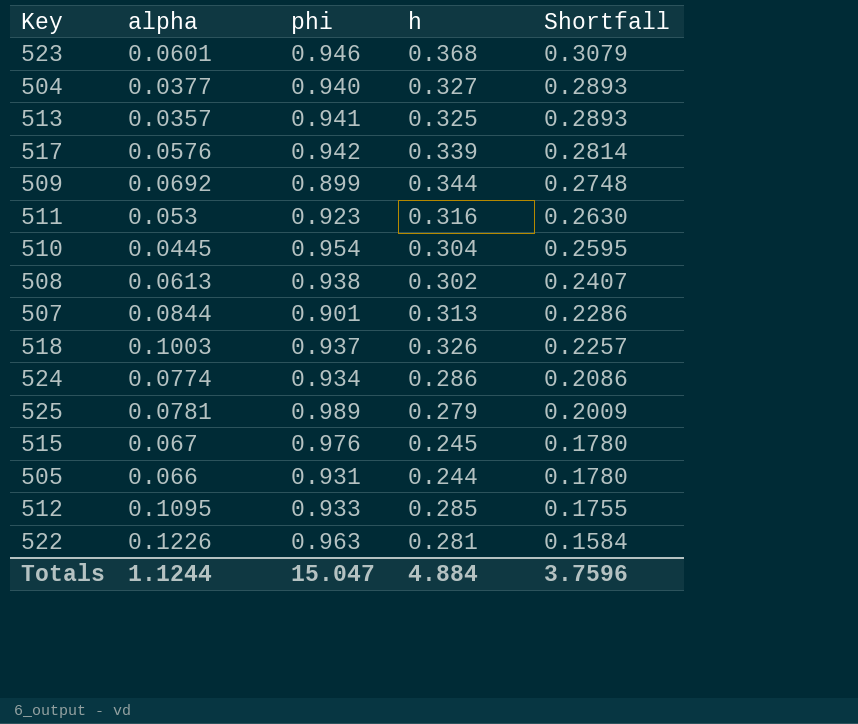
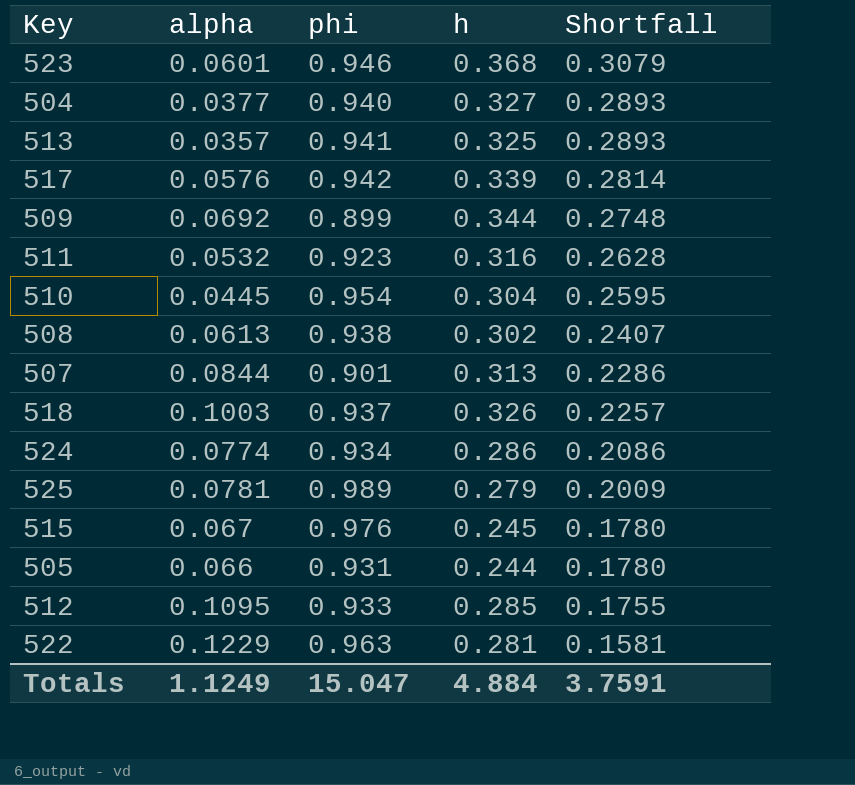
511 | alpha: 0.053 -> 0.0532
511 | Shortfall: 0.2630 -> 0.2628
522 | alpha: 0.1226 -> 0.1229
522 | Shortfall: 0.1584 -> 0.1581
Totals | alpha: 1.1244 -> 1.1249
Totals | Shortfall: 3.7596 -> 3.7591

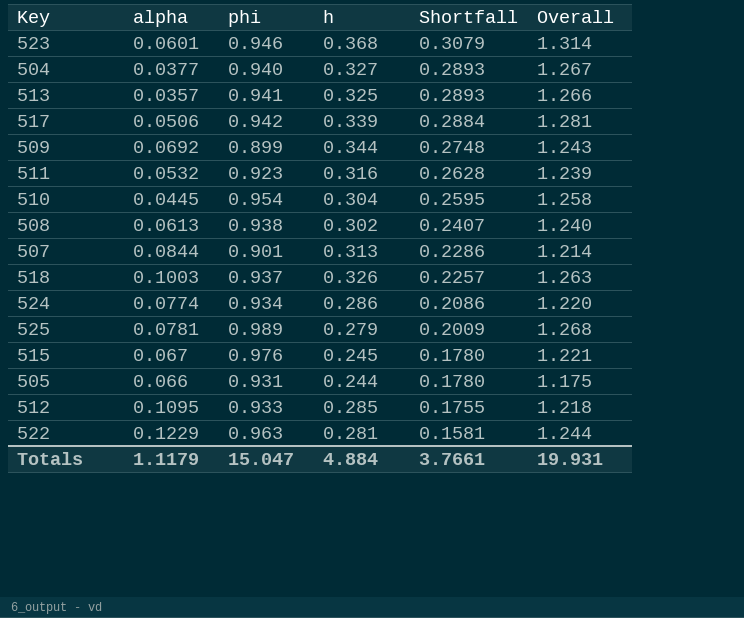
column Overall | formula: none -> [phi] + [h]
517 | alpha: 0.0576 -> 0.0506
517 | Shortfall: 0.2814 -> 0.2884
Totals | alpha: 1.1249 -> 1.1179
Totals | Shortfall: 3.7591 -> 3.7661

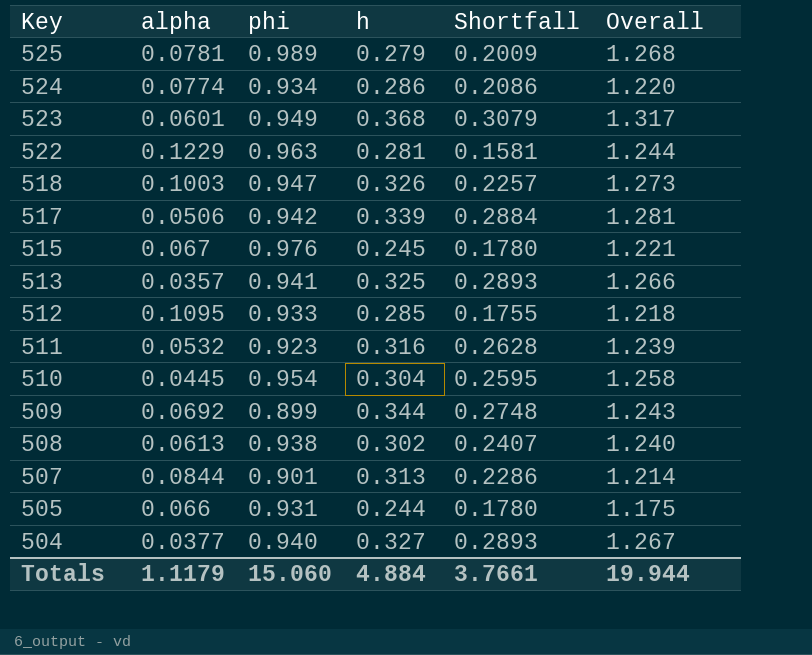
row order: Shortfall descending -> Key descending
523 | phi: 0.946 -> 0.949
523 | Overall: 1.314 -> 1.317
518 | phi: 0.937 -> 0.947
518 | Overall: 1.263 -> 1.273
Totals | phi: 15.047 -> 15.060
Totals | Overall: 19.931 -> 19.944

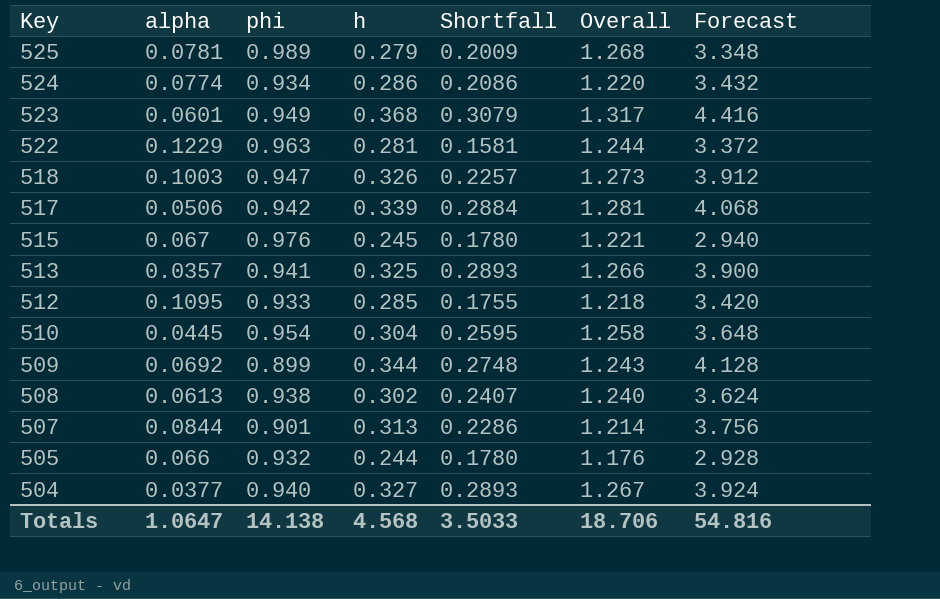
column Forecast | formula: none -> [h] * 12
row 511: 0.0532 | 0.923 | 0.316 | 0.2628 | 1.239 -> none
505 | phi: 0.931 -> 0.932
505 | Overall: 1.175 -> 1.176
Totals | alpha: 1.1179 -> 1.0647
Totals | phi: 15.060 -> 14.138
Totals | h: 4.884 -> 4.568
Totals | Shortfall: 3.7661 -> 3.5033
Totals | Overall: 19.944 -> 18.706

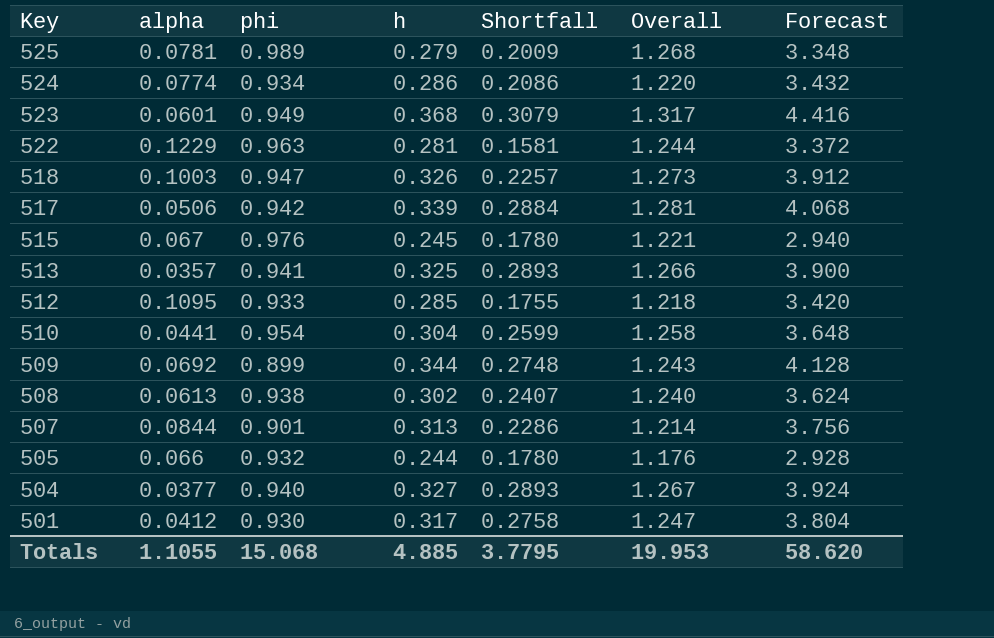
510 | alpha: 0.0445 -> 0.0441
510 | Shortfall: 0.2595 -> 0.2599
row 501: none -> 0.0412 | 0.930 | 0.317 | 0.2758 | 1.247 | 3.804
Totals | alpha: 1.0647 -> 1.1055
Totals | phi: 14.138 -> 15.068
Totals | h: 4.568 -> 4.885
Totals | Shortfall: 3.5033 -> 3.7795
Totals | Overall: 18.706 -> 19.953
Totals | Forecast: 54.816 -> 58.620

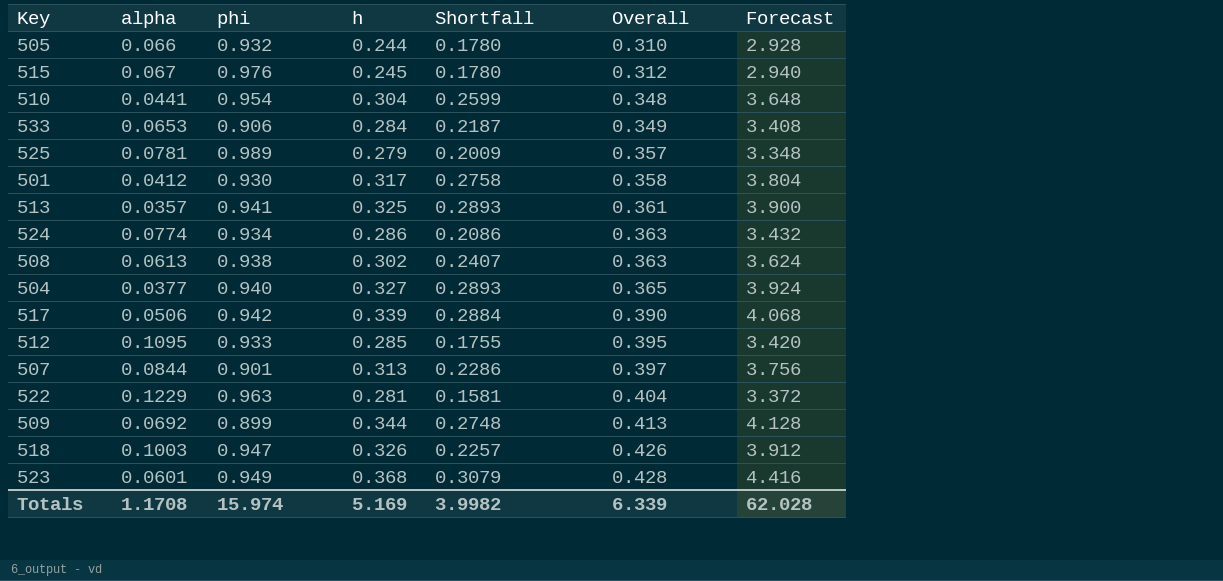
row order: Key descending -> Overall ascending
column Overall | formula: [phi] + [h] -> [alpha] + [h]
row 533: none -> 0.0653 | 0.906 | 0.284 | 0.2187 | 0.349 | 3.408
Totals | alpha: 1.1055 -> 1.1708
Totals | phi: 15.068 -> 15.974
Totals | h: 4.885 -> 5.169
Totals | Shortfall: 3.7795 -> 3.9982
Totals | Overall: 19.953 -> 6.339
Totals | Forecast: 58.620 -> 62.028

